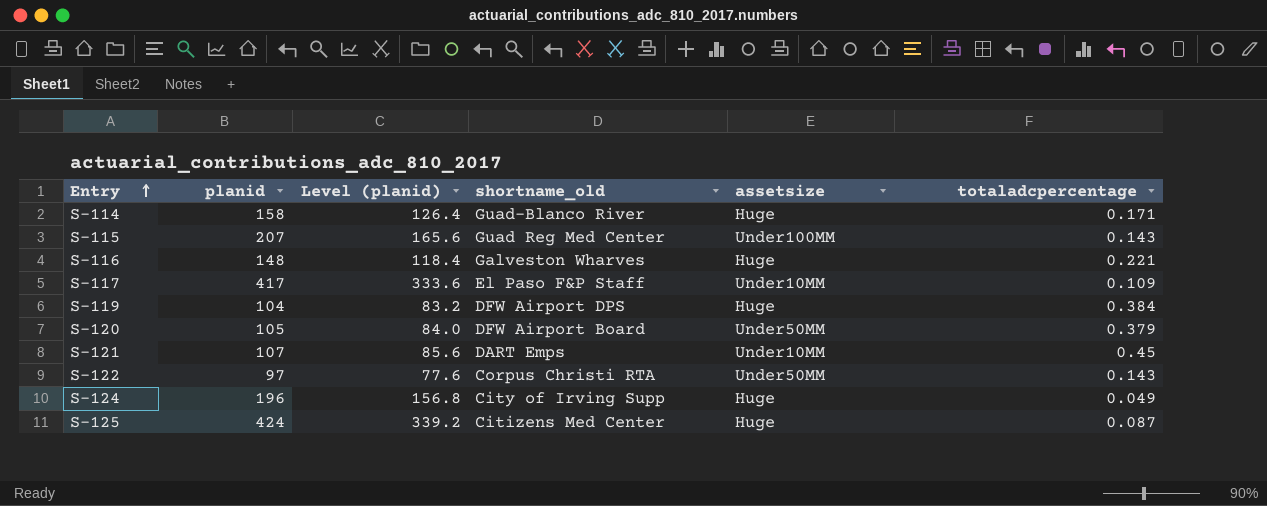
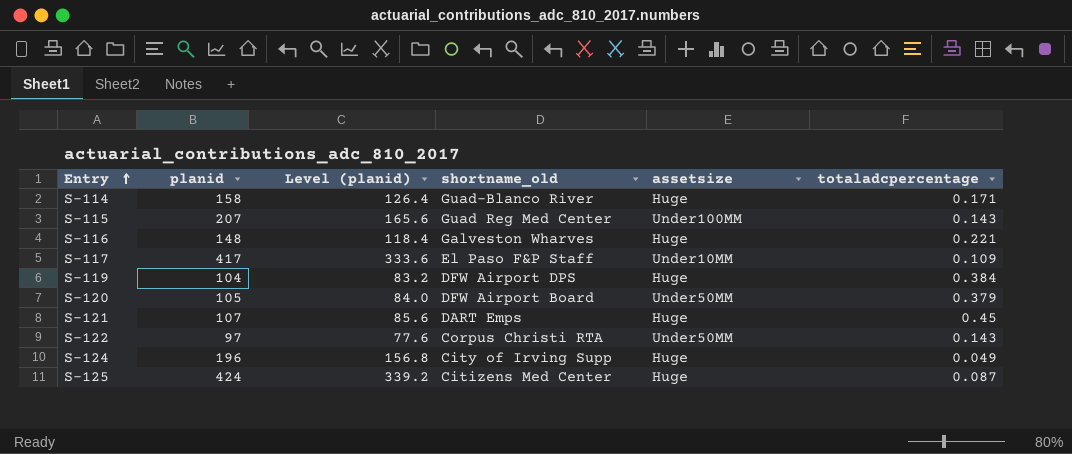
S-121 | assetsize: Under10MM -> Huge

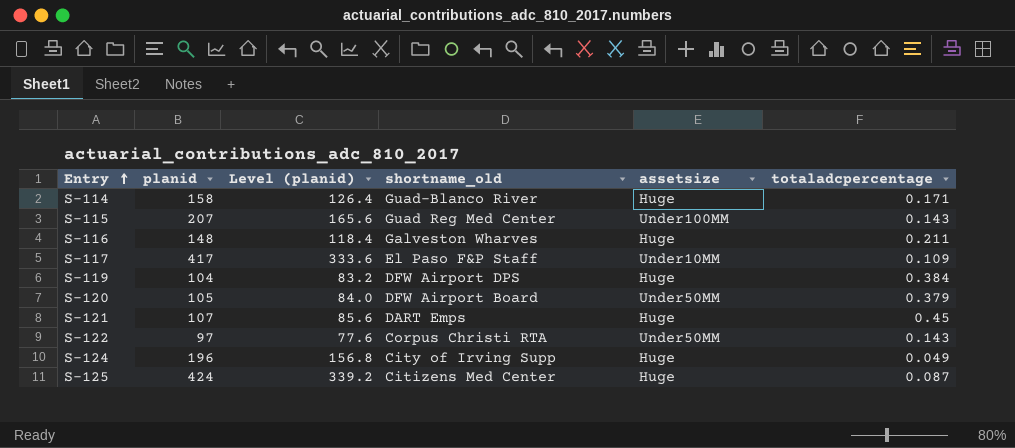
S-116 | totaladcpercentage: 0.221 -> 0.211

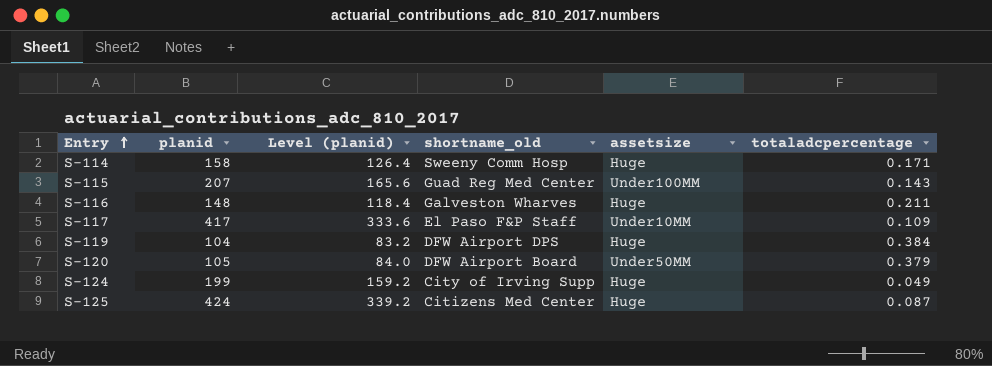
row S-121: 107 | 85.6 | DART Emps | Huge | 0.45 -> none
row S-122: 97 | 77.6 | Corpus Christi RTA | Under50MM | 0.143 -> none
S-114 | shortname_old: Guad-Blanco River -> Sweeny Comm Hosp
S-124 | planid: 196 -> 199
S-124 | Level (planid): 156.8 -> 159.2

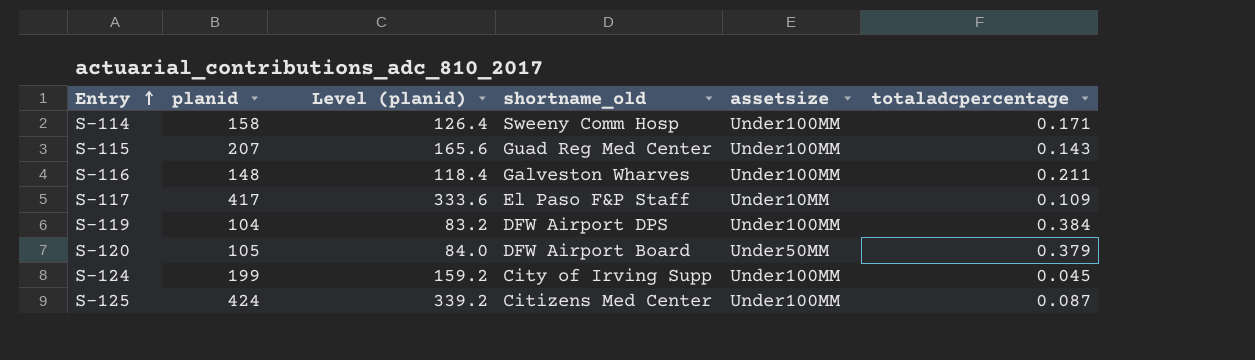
S-114 | assetsize: Huge -> Under100MM
S-116 | assetsize: Huge -> Under100MM
S-119 | assetsize: Huge -> Under100MM
S-124 | assetsize: Huge -> Under100MM
S-124 | totaladcpercentage: 0.049 -> 0.045
S-125 | assetsize: Huge -> Under100MM

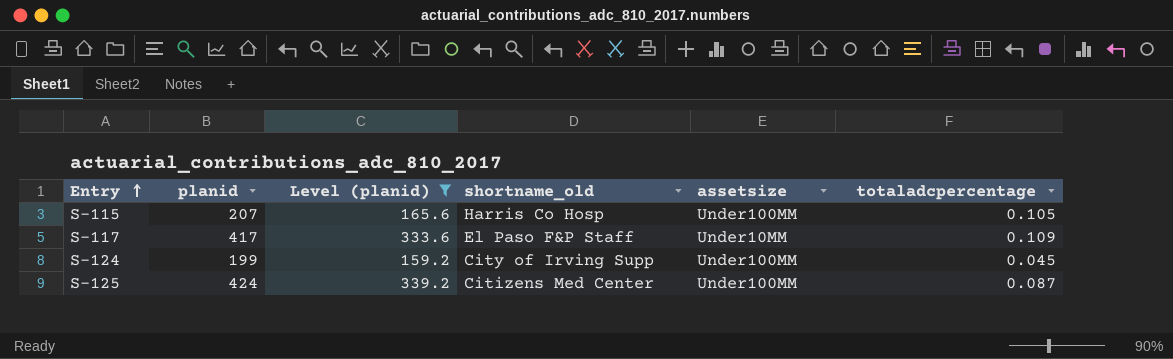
filter: none -> Level (planid) >= 159.2
S-115 | shortname_old: Guad Reg Med Center -> Harris Co Hosp
S-115 | totaladcpercentage: 0.143 -> 0.105

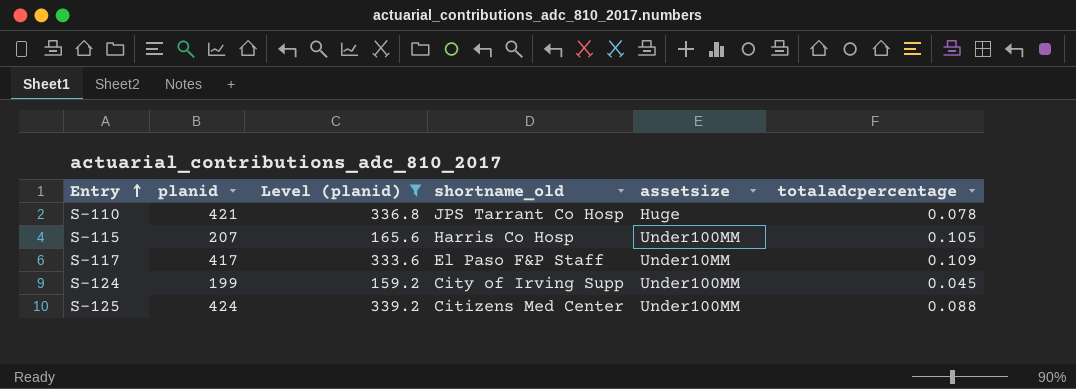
row S-110: none -> 421 | 336.8 | JPS Tarrant Co Hosp | Huge | 0.078
S-125 | totaladcpercentage: 0.087 -> 0.088

